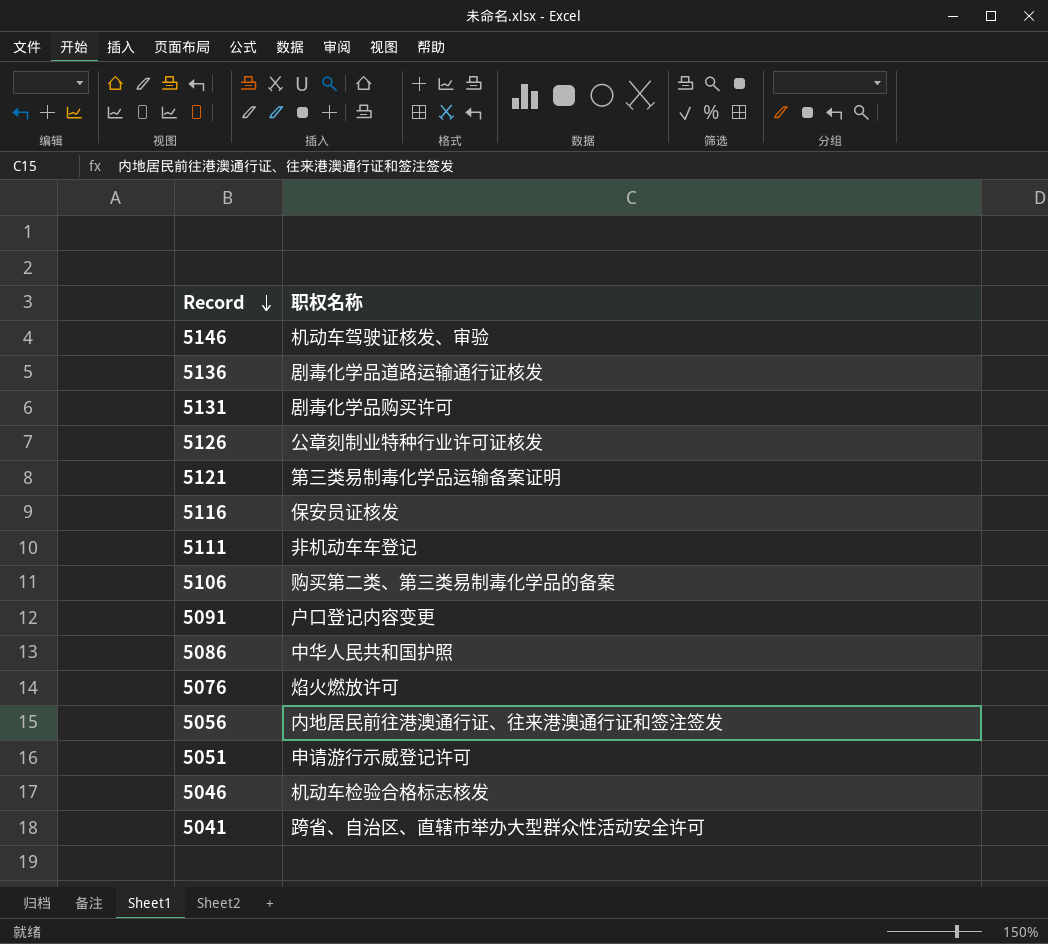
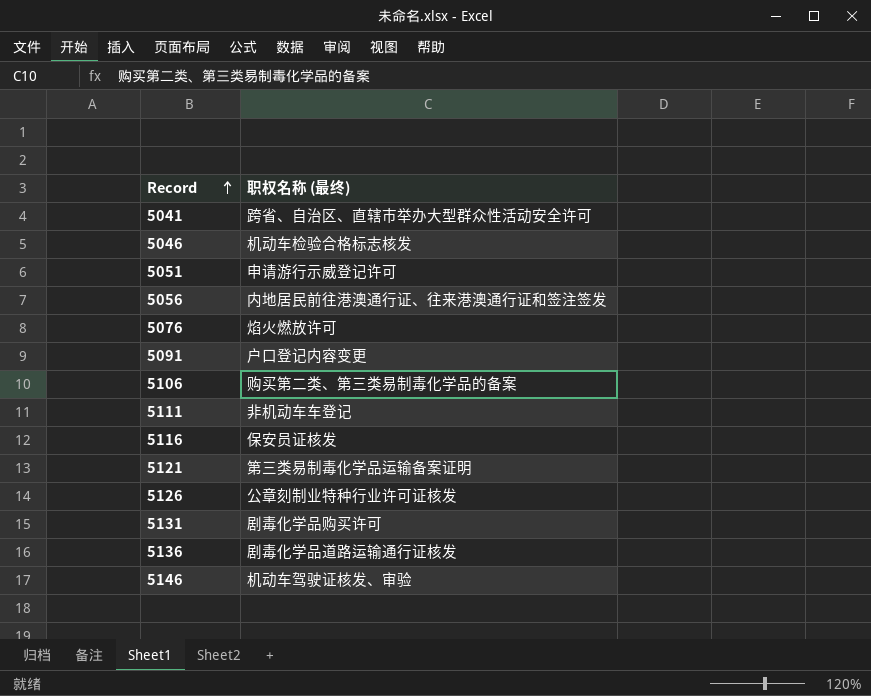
row order: Record descending -> Record ascending
column name: 职权名称 -> 职权名称 (最终)
row 5086: 中华人民共和国护照 -> none

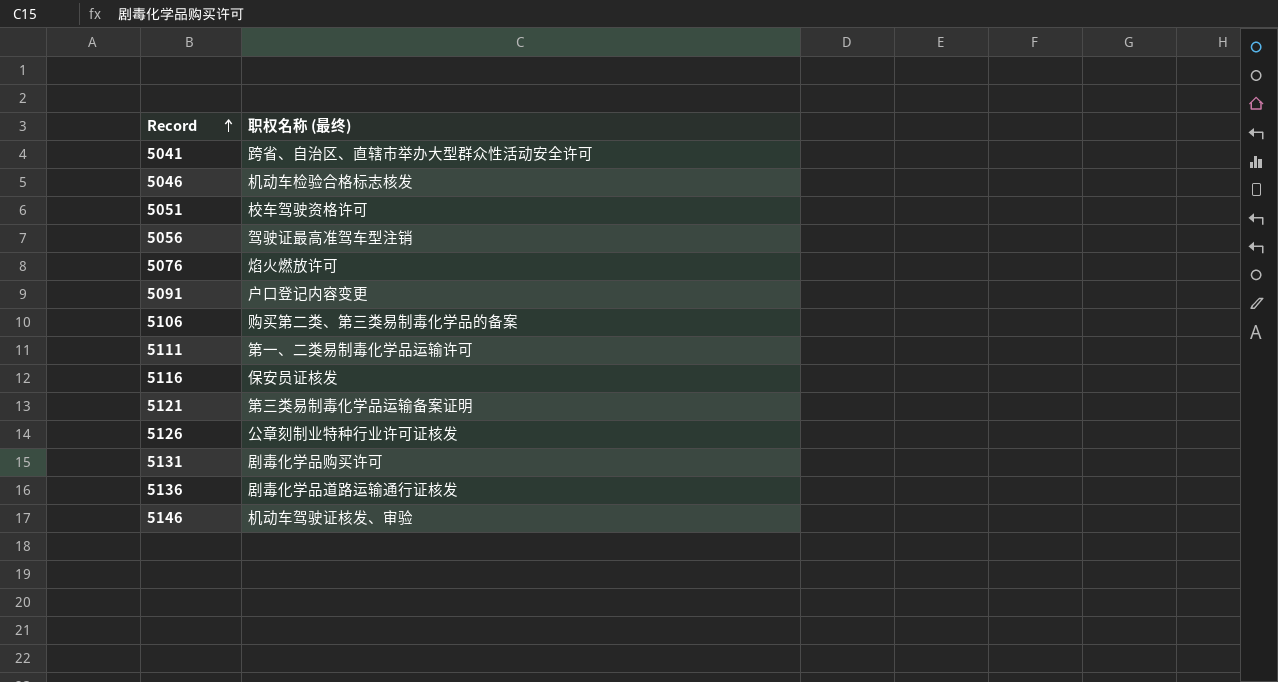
5051 | 职权名称 (最终): 申请游行示威登记许可 -> 校车驾驶资格许可
5056 | 职权名称 (最终): 内地居民前往港澳通行证、往来港澳通行证和签注签发 -> 驾驶证最高准驾车型注销
5111 | 职权名称 (最终): 非机动车车登记 -> 第一、二类易制毒化学品运输许可

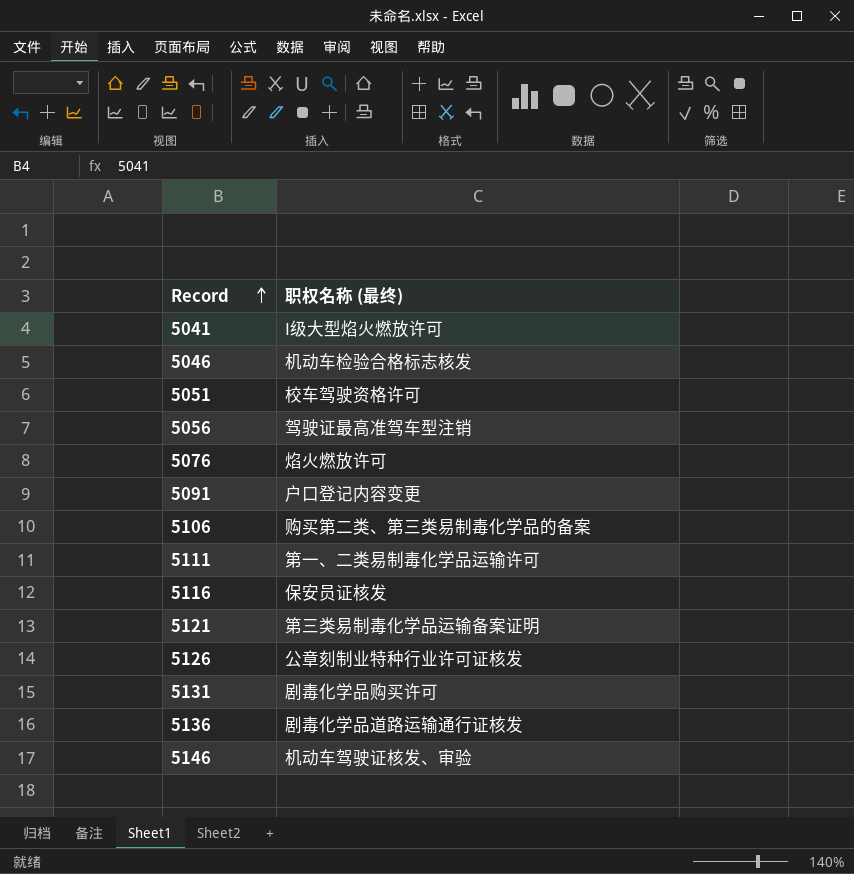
5041 | 职权名称 (最终): 跨省、自治区、直辖市举办大型群众性活动安全许可 -> I级大型焰火燃放许可

